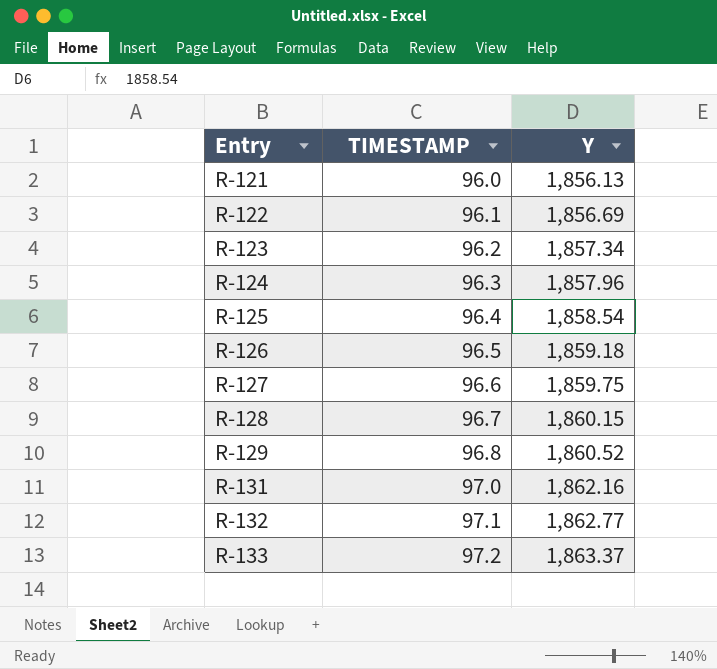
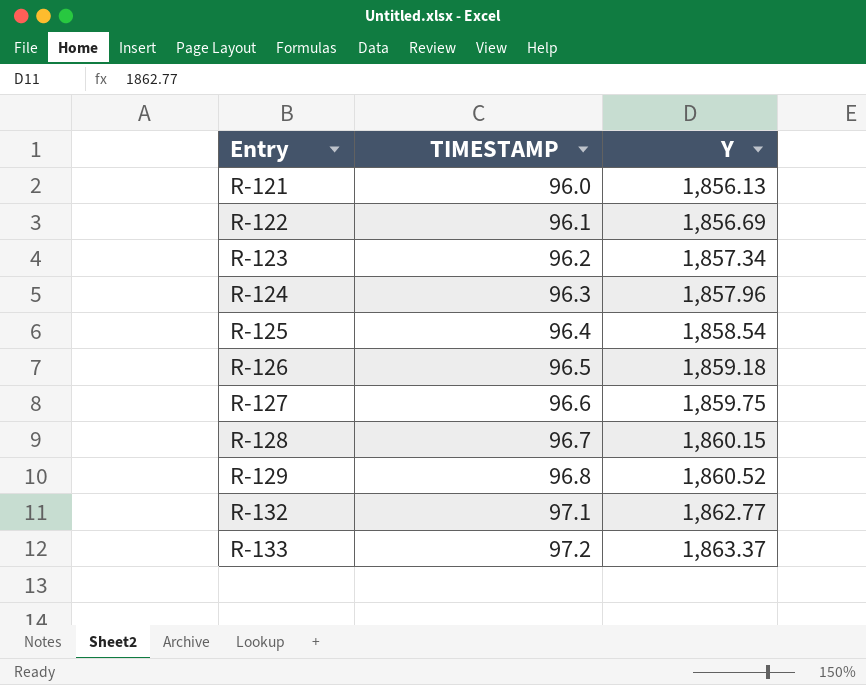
row R-131: 97.0 | 1,862.16 -> none

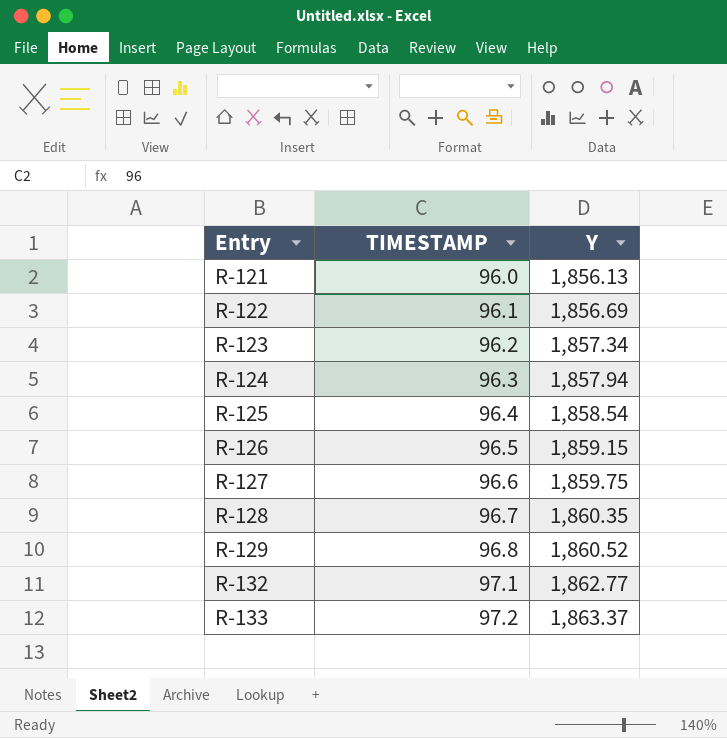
R-124 | Y: 1,857.96 -> 1,857.94
R-126 | Y: 1,859.18 -> 1,859.15
R-128 | Y: 1,860.15 -> 1,860.35

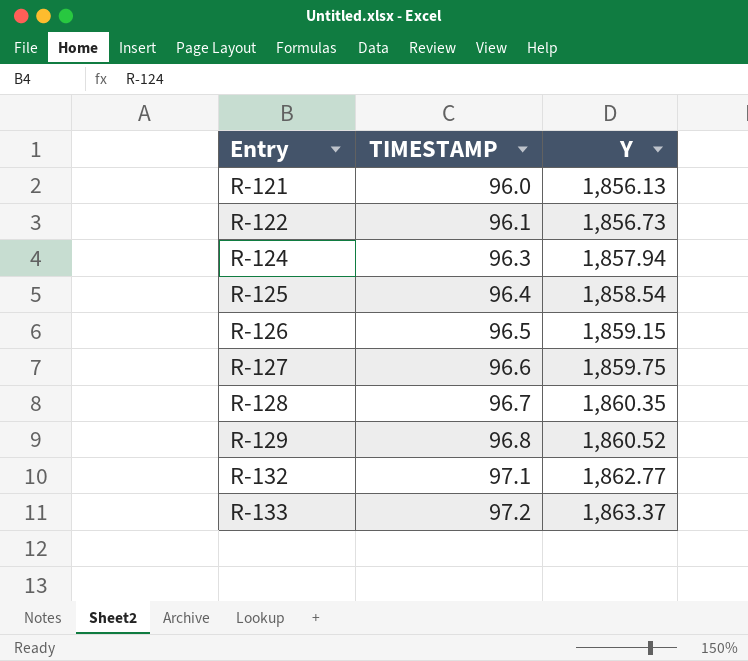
row R-123: 96.2 | 1,857.34 -> none
R-122 | Y: 1,856.69 -> 1,856.73

